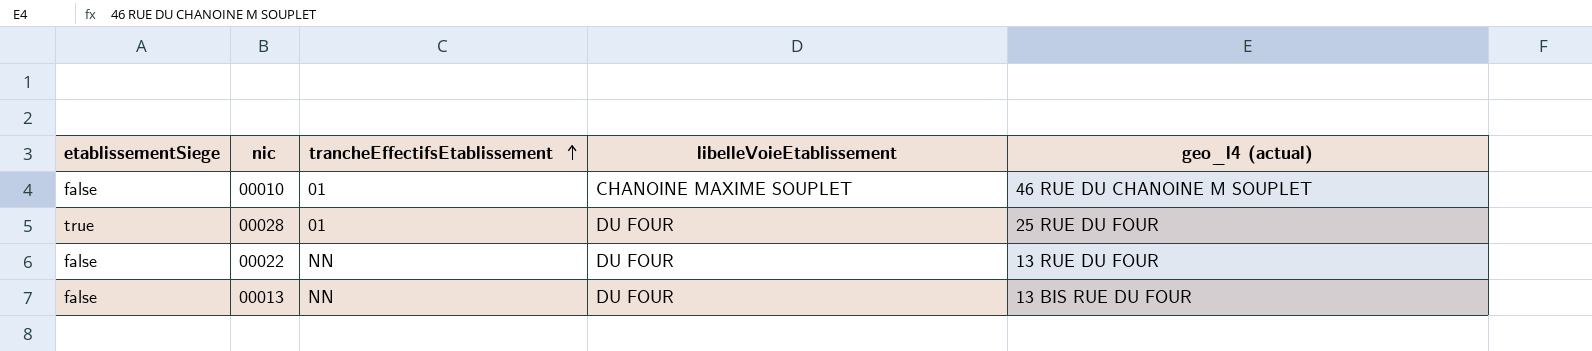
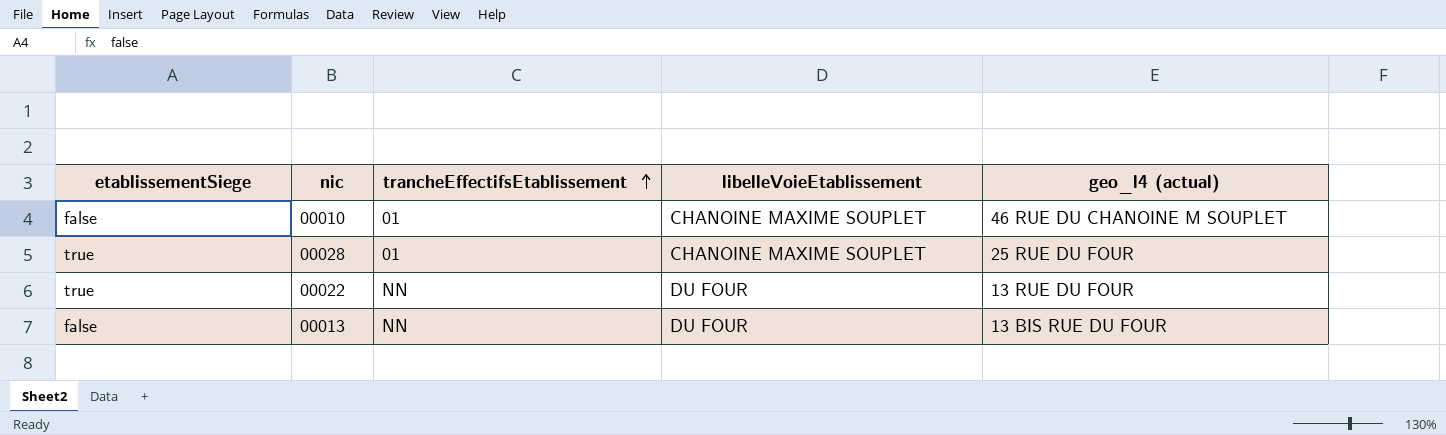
00028 | libelleVoieEtablissement: DU FOUR -> CHANOINE MAXIME SOUPLET
00022 | etablissementSiege: false -> true

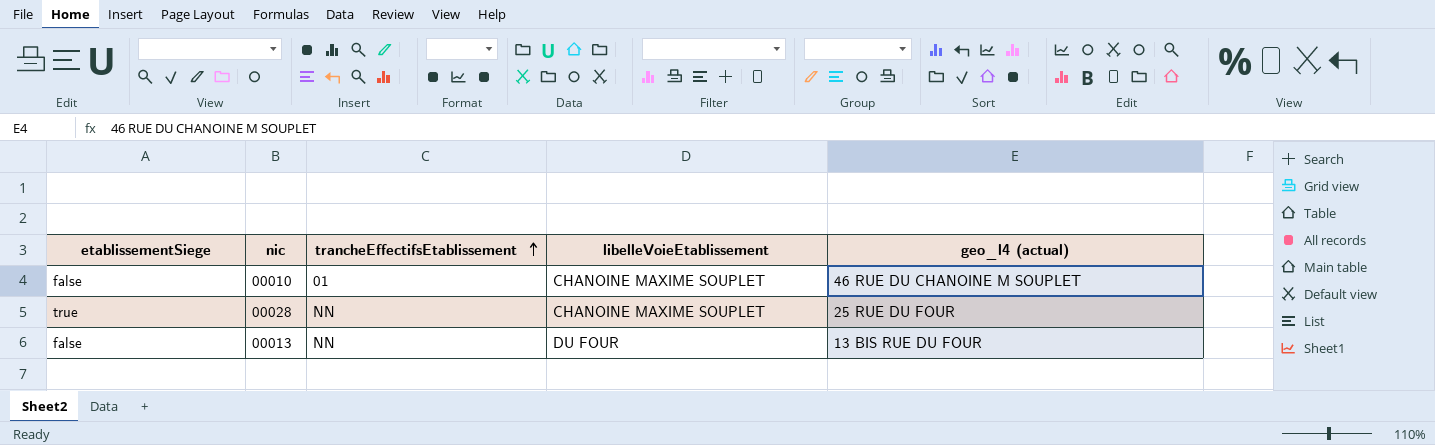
row 00022: true | NN | DU FOUR | 13 RUE DU FOUR -> none
00028 | trancheEffectifsEtablissement: 01 -> NN

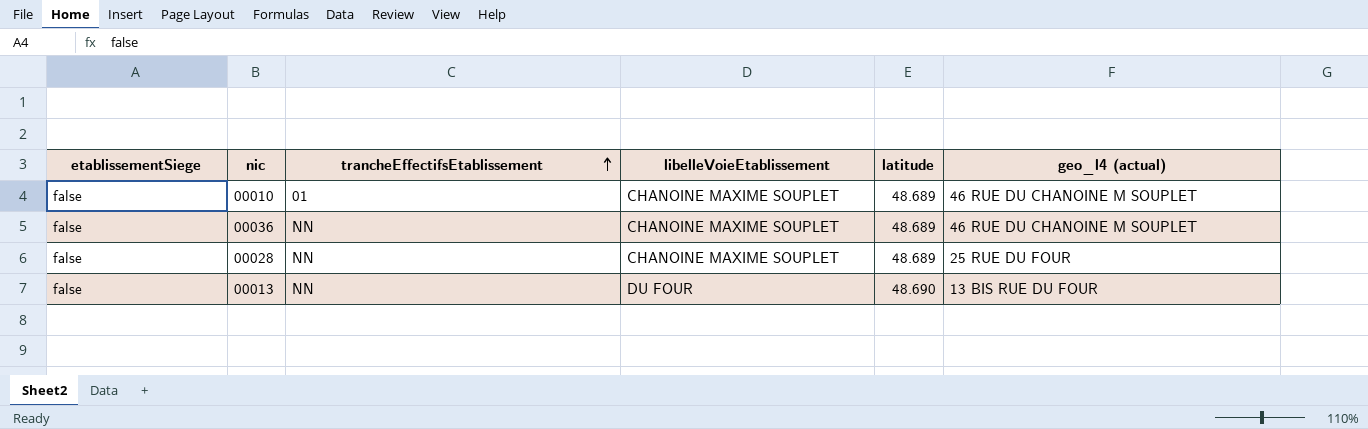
column latitude | position: none -> 5
row 00036: none -> false | NN | CHANOINE MAXIME SOUPLET | 48.689 | 46 RUE DU CHANOINE M SOUPLET
00028 | etablissementSiege: true -> false

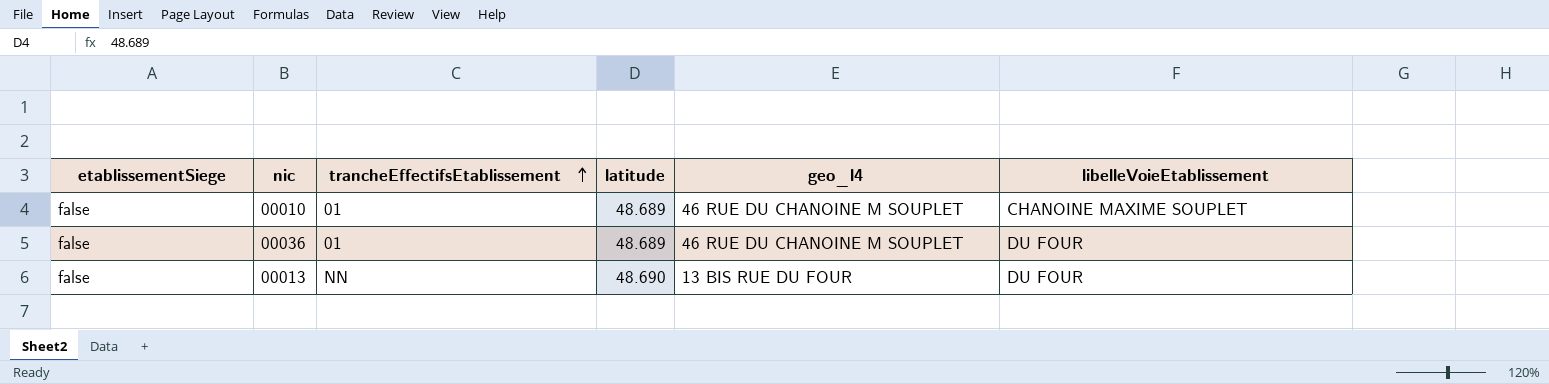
column name: geo_l4 (actual) -> geo_l4
column libelleVoieEtablissement | position: 4 -> 6
row 00028: false | NN | CHANOINE MAXIME SOUPLET | 48.689 | 25 RUE DU FOUR -> none
00036 | trancheEffectifsEtablissement: NN -> 01
00036 | libelleVoieEtablissement: CHANOINE MAXIME SOUPLET -> DU FOUR

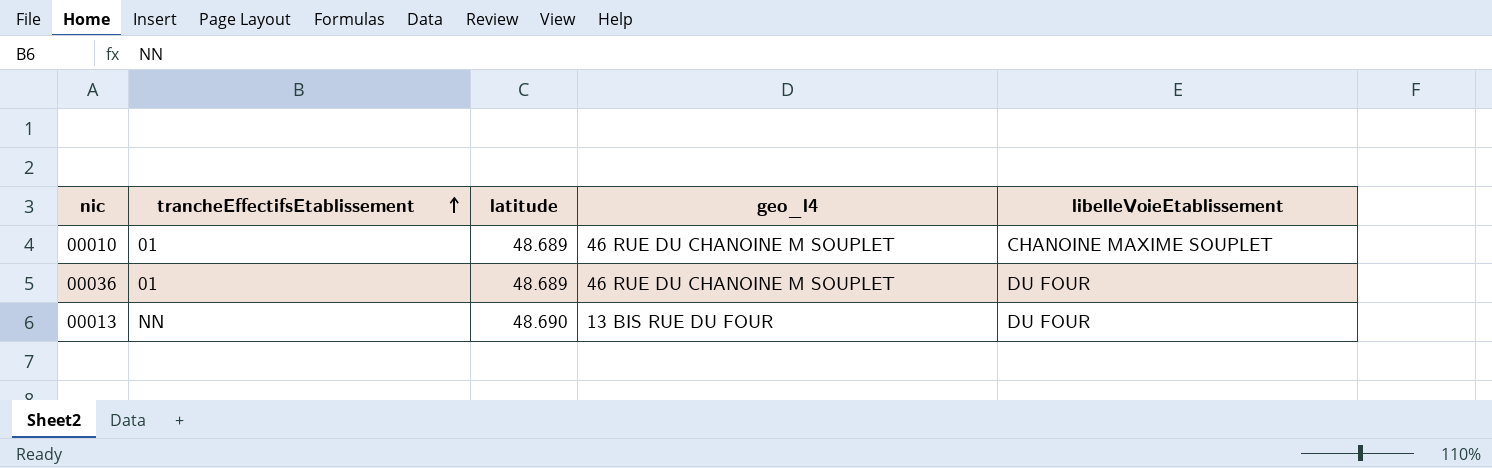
column etablissementSiege | position: 1 -> none

